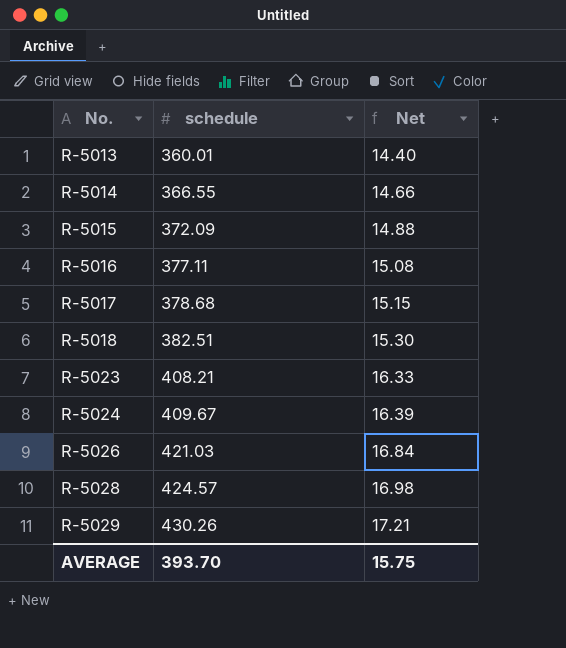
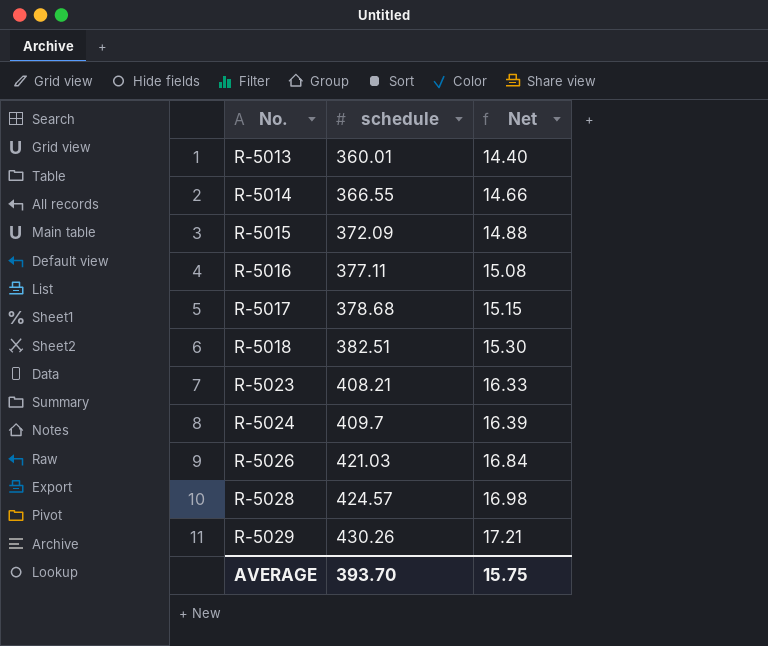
R-5024 | schedule: 409.67 -> 409.7

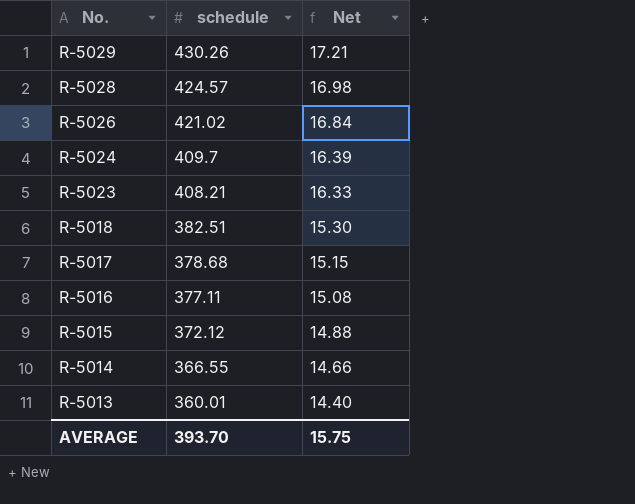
row order: No. ascending -> No. descending
R-5026 | schedule: 421.03 -> 421.02
R-5015 | schedule: 372.09 -> 372.12

